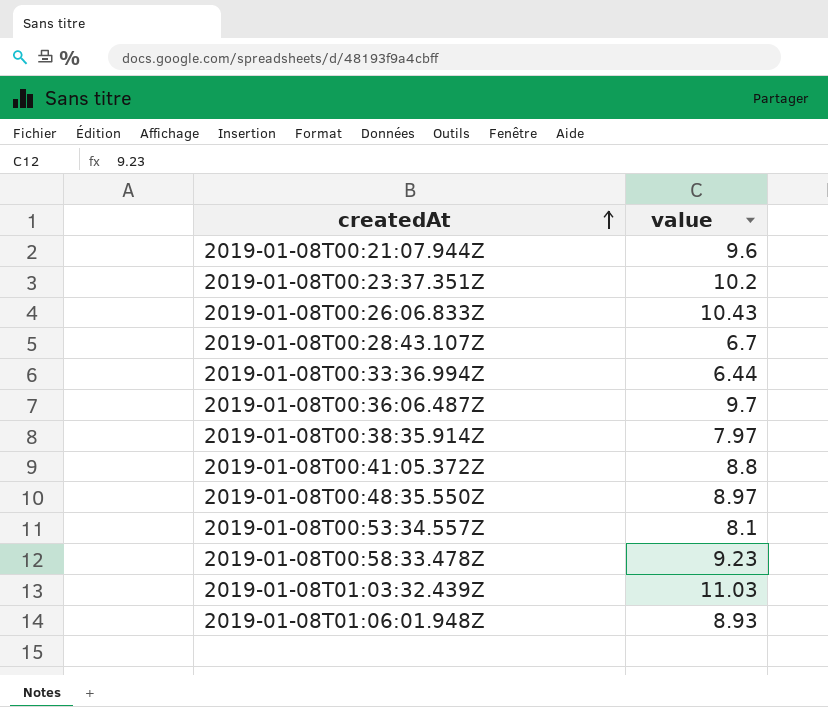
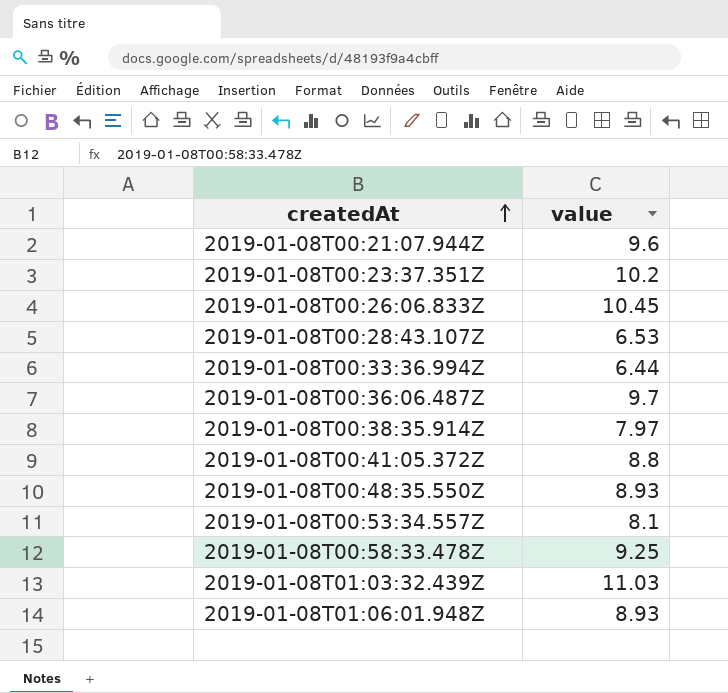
2019-01-08T00:26:06.833Z | value: 10.43 -> 10.45
2019-01-08T00:28:43.107Z | value: 6.7 -> 6.53
2019-01-08T00:48:35.550Z | value: 8.97 -> 8.93
2019-01-08T00:58:33.478Z | value: 9.23 -> 9.25

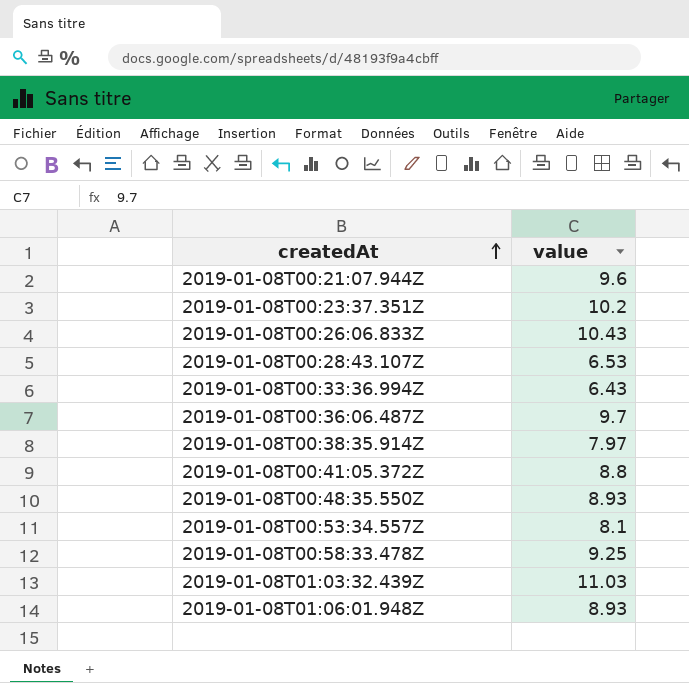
2019-01-08T00:26:06.833Z | value: 10.45 -> 10.43
2019-01-08T00:33:36.994Z | value: 6.44 -> 6.43

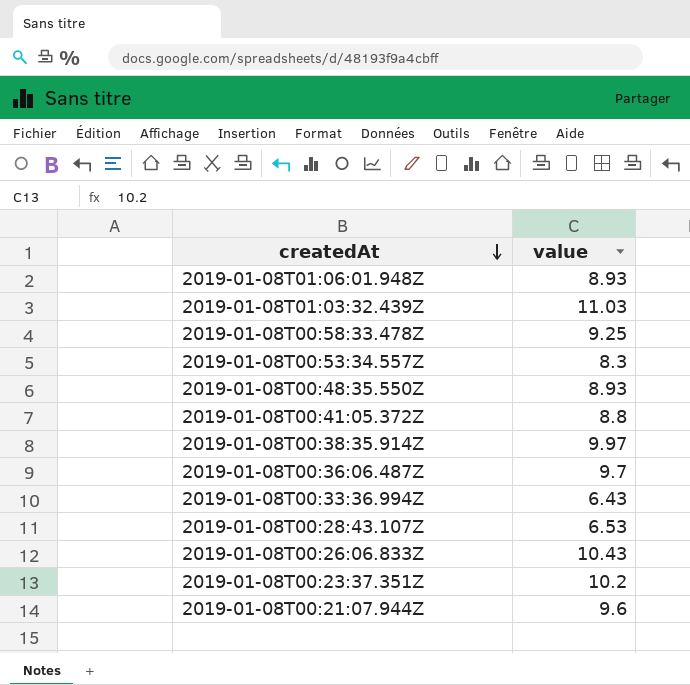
row order: createdAt ascending -> createdAt descending
2019-01-08T00:53:34.557Z | value: 8.1 -> 8.3
2019-01-08T00:38:35.914Z | value: 7.97 -> 9.97

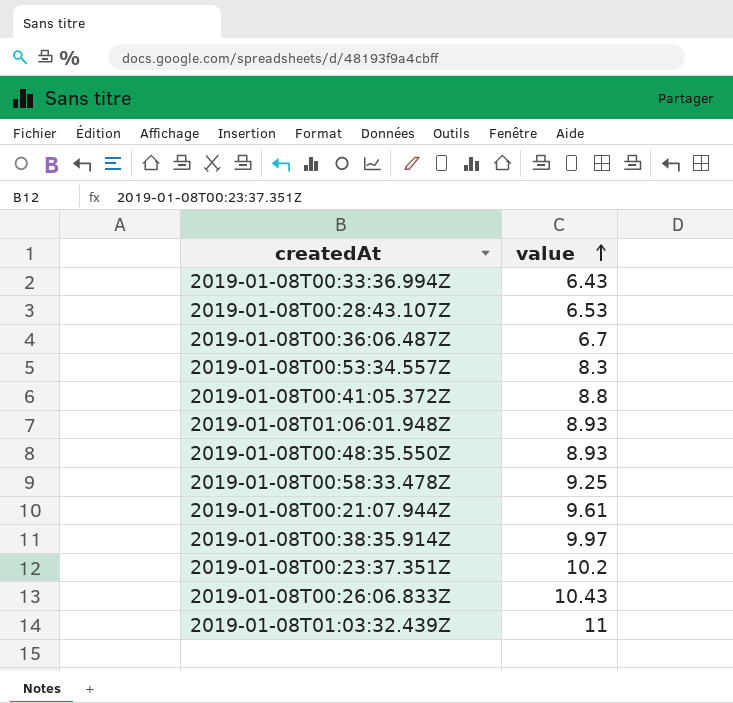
row order: createdAt descending -> value ascending
2019-01-08T00:36:06.487Z | value: 9.7 -> 6.7
2019-01-08T00:21:07.944Z | value: 9.6 -> 9.61
2019-01-08T01:03:32.439Z | value: 11.03 -> 11

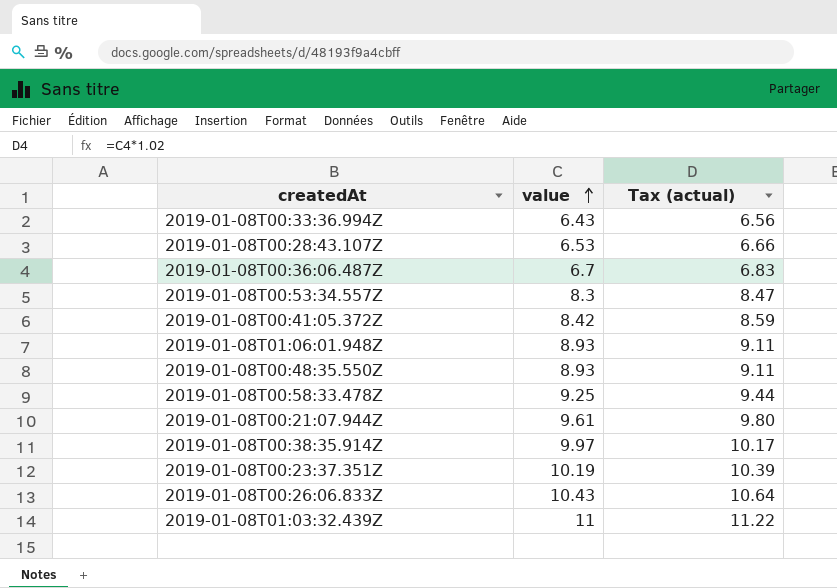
column Tax (actual) | formula: none -> [value] * 1.02
2019-01-08T00:41:05.372Z | value: 8.8 -> 8.42
2019-01-08T00:23:37.351Z | value: 10.2 -> 10.19

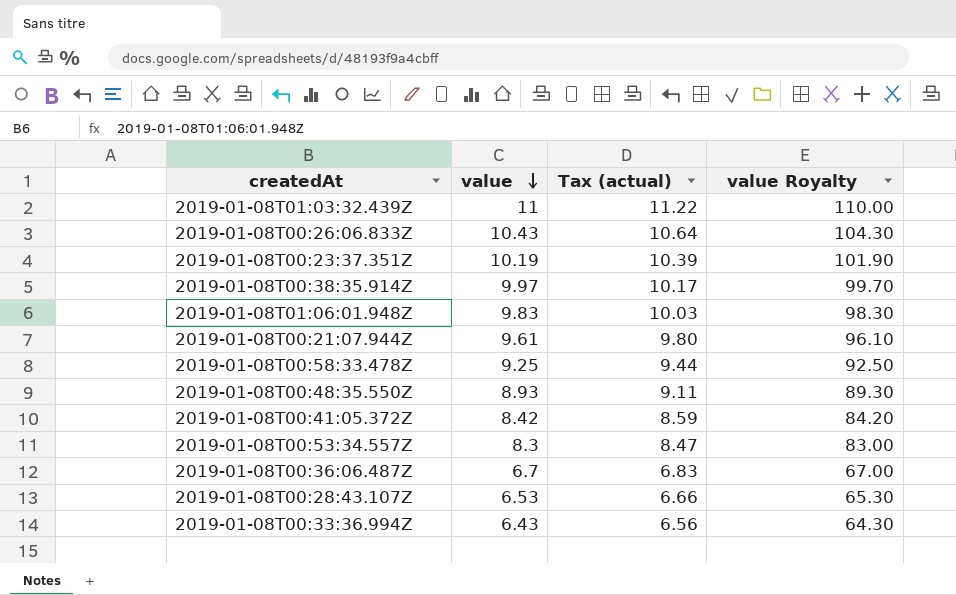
row order: value ascending -> value descending
column value Royalty | formula: none -> [value] * 10
2019-01-08T01:06:01.948Z | value: 8.93 -> 9.83
2019-01-08T01:06:01.948Z | Tax (actual): 9.11 -> 10.03

